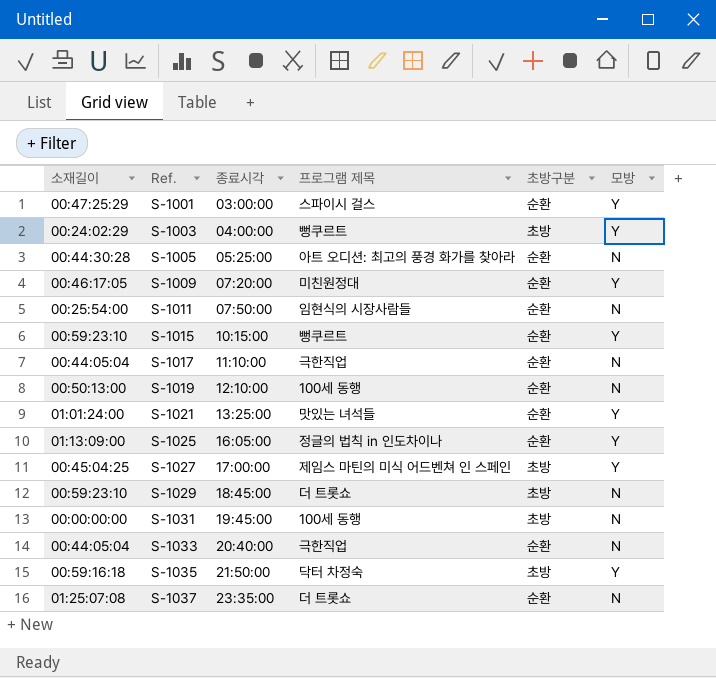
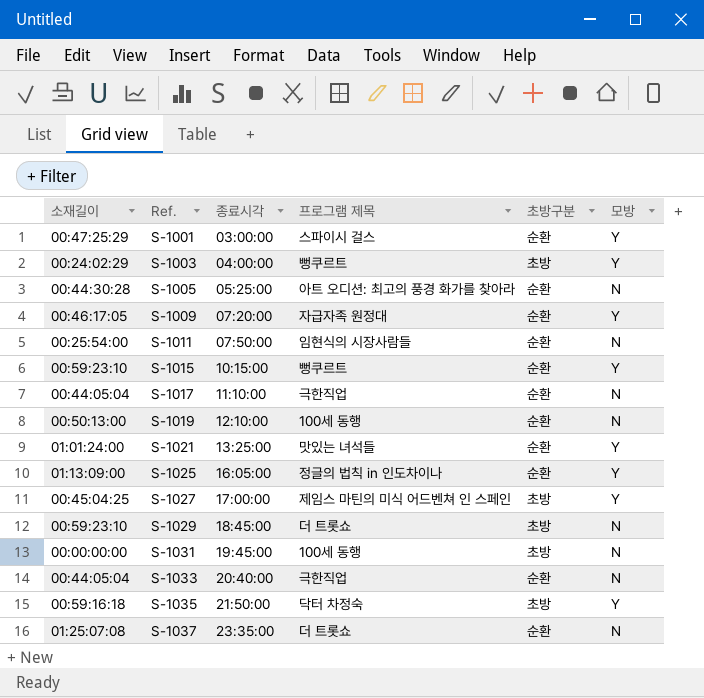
S-1009 | 프로그램 제목: 미친원정대 -> 자급자족 원정대

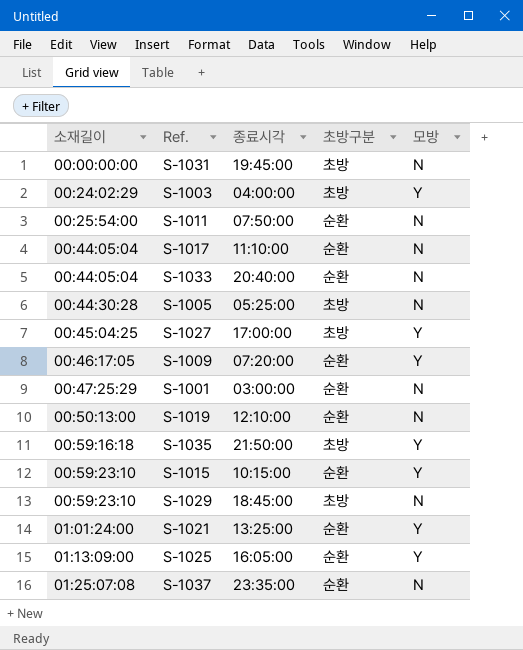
row order: Ref. ascending -> 소재길이 ascending
column 프로그램 제목 | position: 4 -> none
S-1005 | 초방구분: 순환 -> 초방
S-1001 | 모방: Y -> N

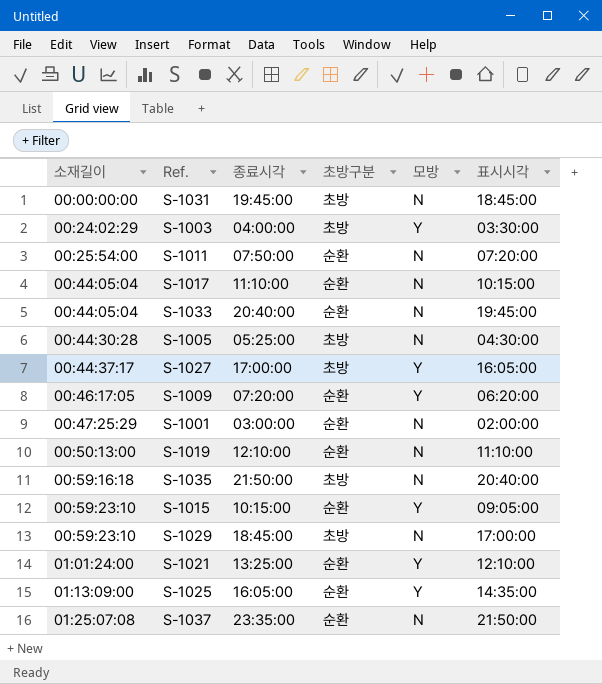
column 표시시각 | position: none -> 6
S-1027 | 소재길이: 00:45:04:25 -> 00:44:37:17
S-1035 | 모방: Y -> N

